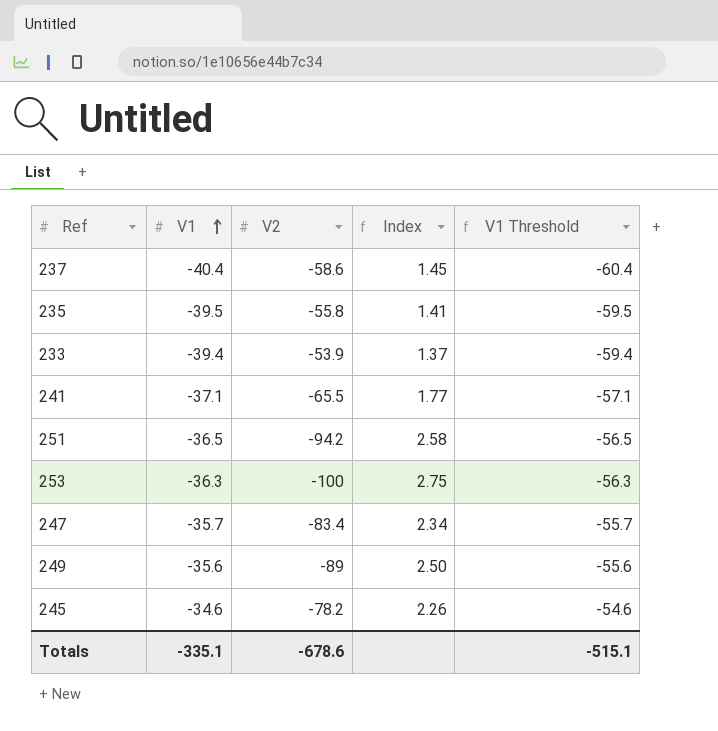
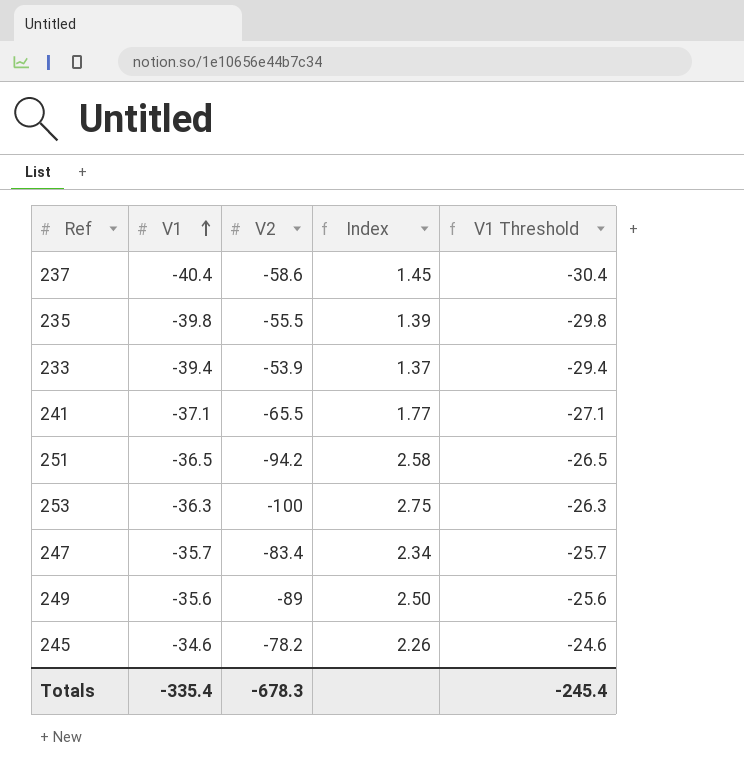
column V1 Threshold | formula: [V1] - 20 -> [V1] + 10
235 | V1: -39.5 -> -39.8
235 | V2: -55.8 -> -55.5
235 | Index: 1.41 -> 1.39
Totals | V1: -335.1 -> -335.4
Totals | V2: -678.6 -> -678.3
Totals | V1 Threshold: -515.1 -> -245.4

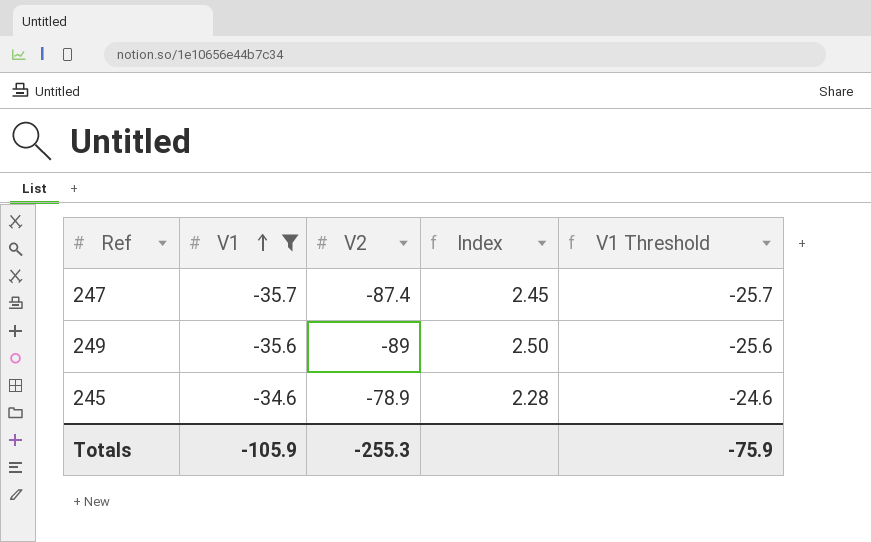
filter: none -> V1 >= -35.7
247 | V2: -83.4 -> -87.4
247 | Index: 2.34 -> 2.45
245 | V2: -78.2 -> -78.9
245 | Index: 2.26 -> 2.28
Totals | V1: -335.4 -> -105.9
Totals | V2: -678.3 -> -255.3
Totals | V1 Threshold: -245.4 -> -75.9

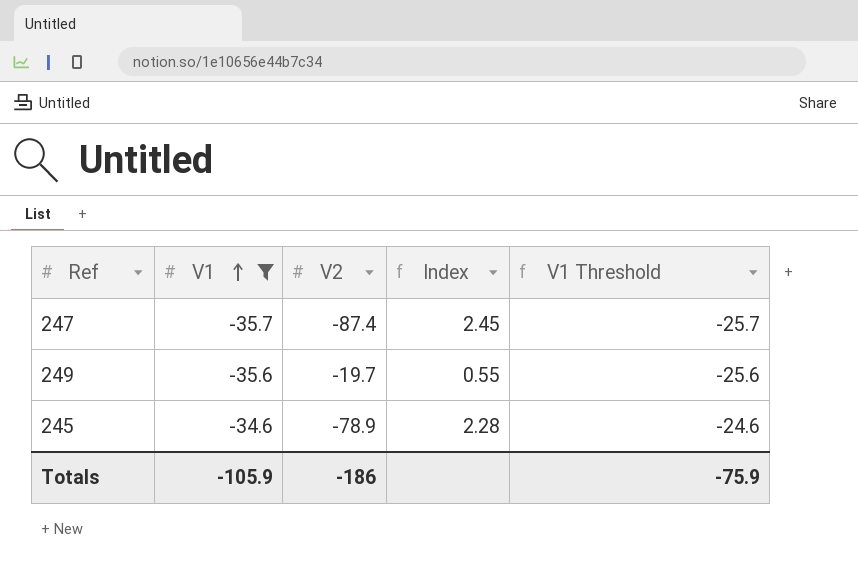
249 | V2: -89 -> -19.7
249 | Index: 2.50 -> 0.55
Totals | V2: -255.3 -> -186

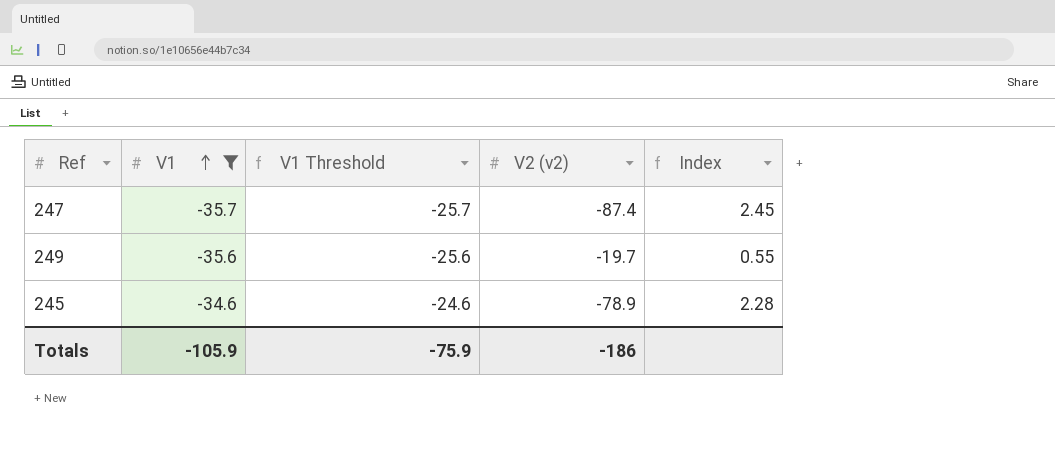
column V1 Threshold | position: 5 -> 3
column name: V2 -> V2 (v2)

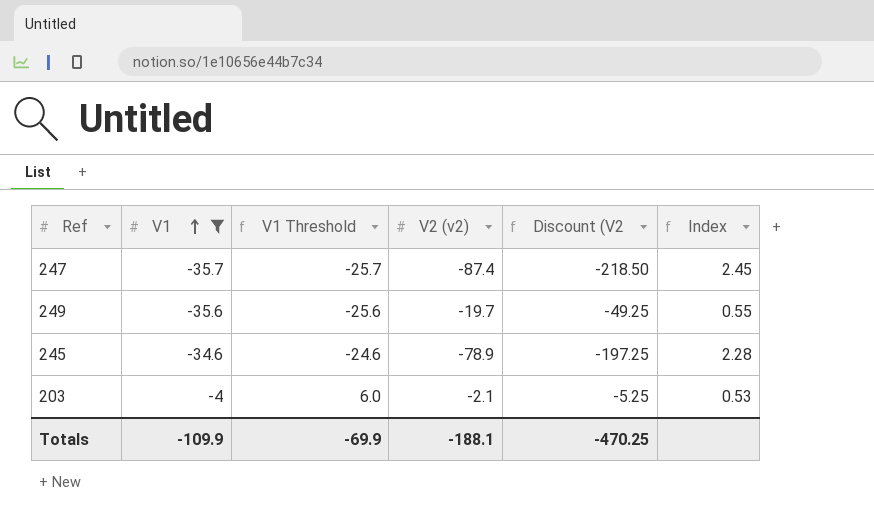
column Discount (V2 | formula: none -> [V2 (v2)] * 2.5
row 203: none -> -4 | 6.0 | -2.1 | -5.25 | 0.53
Totals | V1: -105.9 -> -109.9
Totals | V1 Threshold: -75.9 -> -69.9
Totals | V2 (v2): -186 -> -188.1

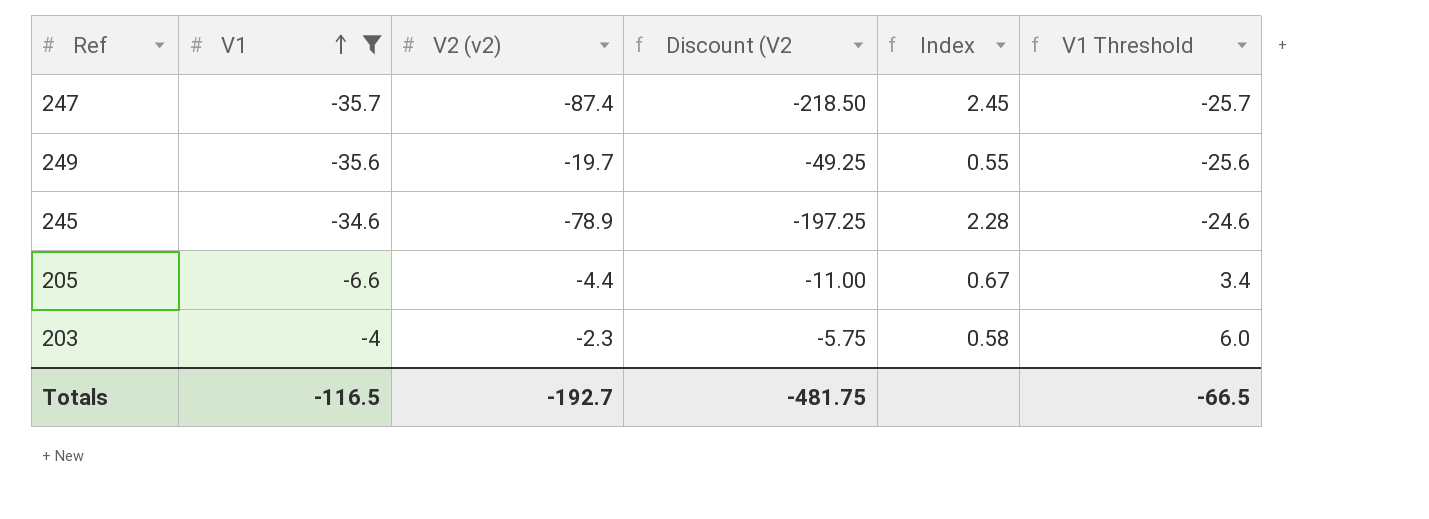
column V1 Threshold | position: 3 -> 6
row 205: none -> -6.6 | -4.4 | -11.00 | 0.67 | 3.4
203 | V2 (v2): -2.1 -> -2.3
203 | Discount (V2: -5.25 -> -5.75
203 | Index: 0.53 -> 0.58
Totals | V1: -109.9 -> -116.5
Totals | V2 (v2): -188.1 -> -192.7
Totals | Discount (V2: -470.25 -> -481.75
Totals | V1 Threshold: -69.9 -> -66.5

